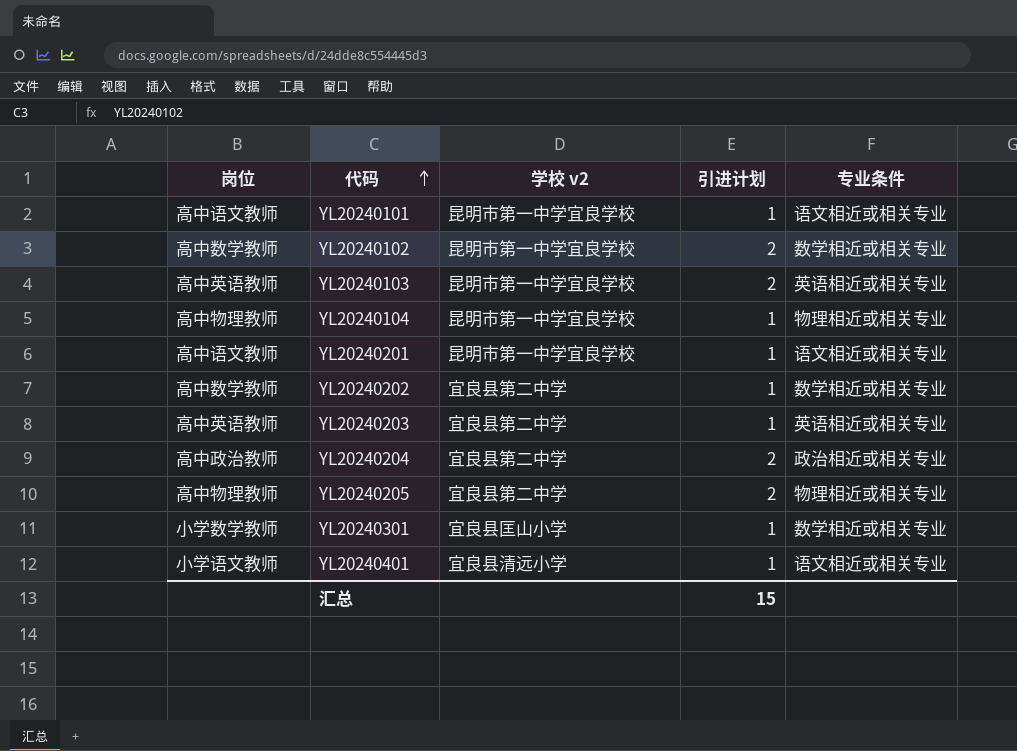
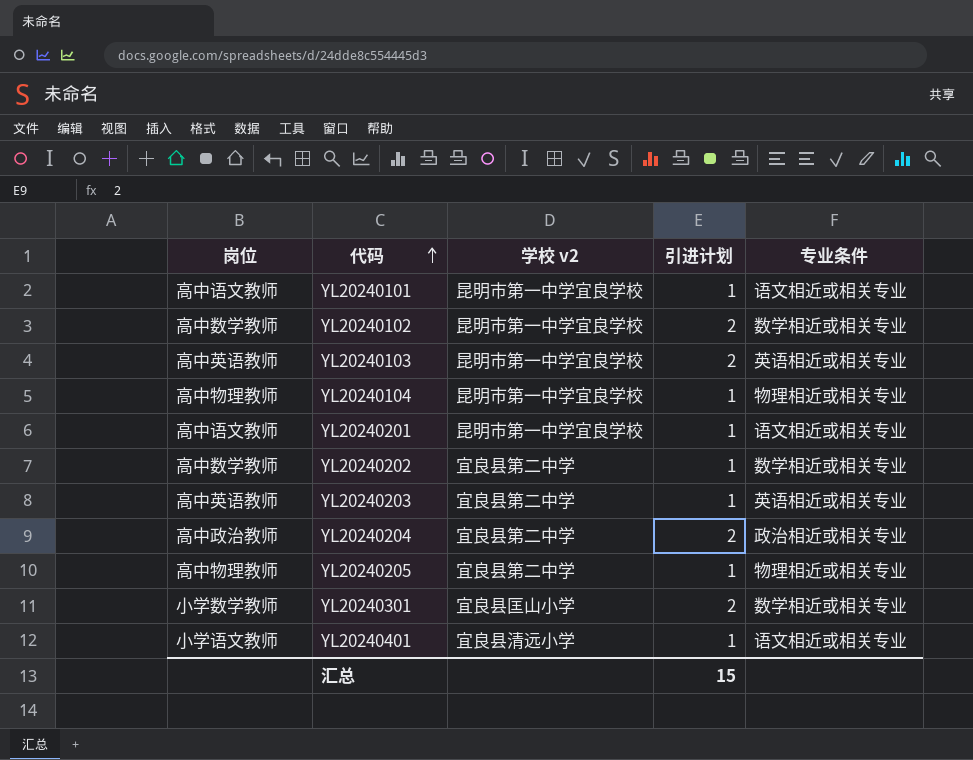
YL20240205 | 引进计划: 2 -> 1
YL20240301 | 引进计划: 1 -> 2

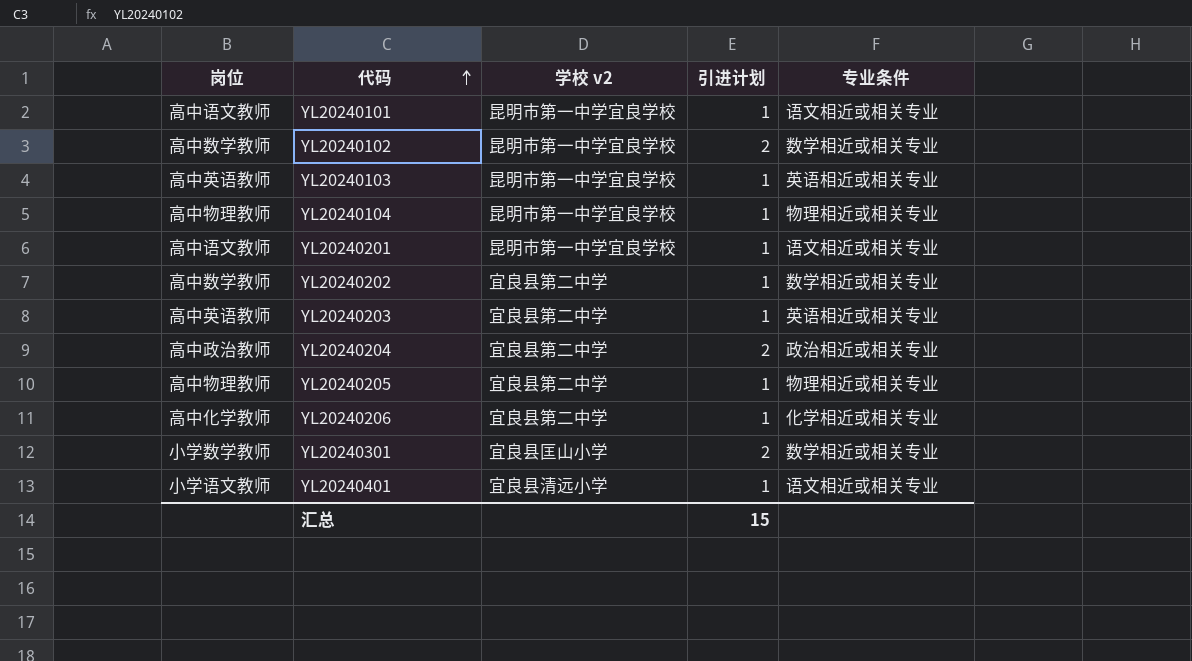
YL20240103 | 引进计划: 2 -> 1
row YL20240206: none -> 高中化学教师 | 宜良县第二中学 | 1 | 化学相近或相关专业

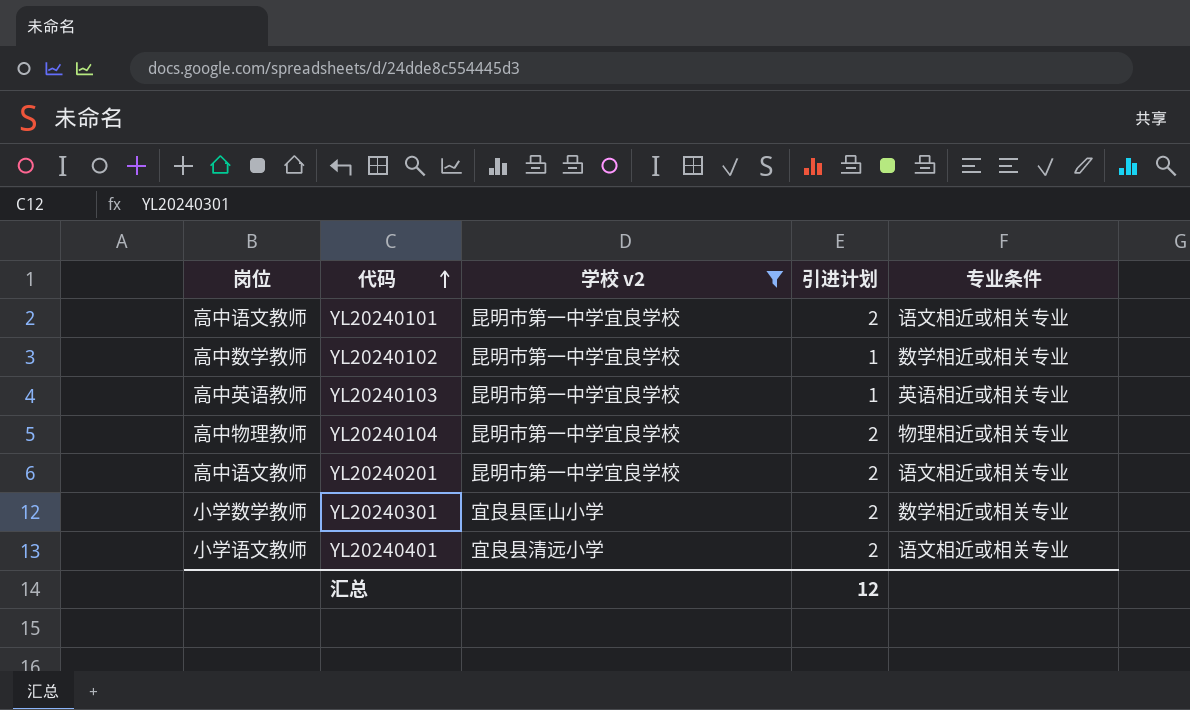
filter: none -> 学校 v2 != 宜良县第二中学
YL20240101 | 引进计划: 1 -> 2
YL20240102 | 引进计划: 2 -> 1
YL20240104 | 引进计划: 1 -> 2
YL20240201 | 引进计划: 1 -> 2
YL20240401 | 引进计划: 1 -> 2
汇总 | 引进计划: 15 -> 12

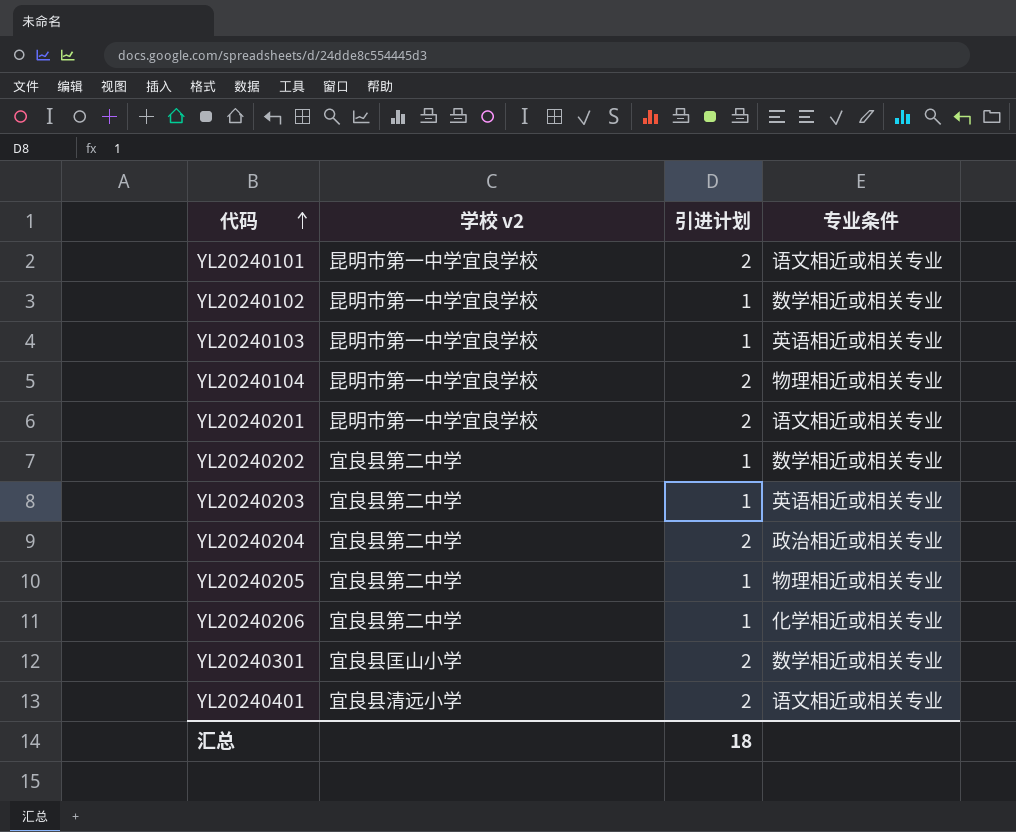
filter: 学校 v2 != 宜良县第二中学 -> none
column 岗位 | position: 1 -> none
汇总 | 引进计划: 12 -> 18

